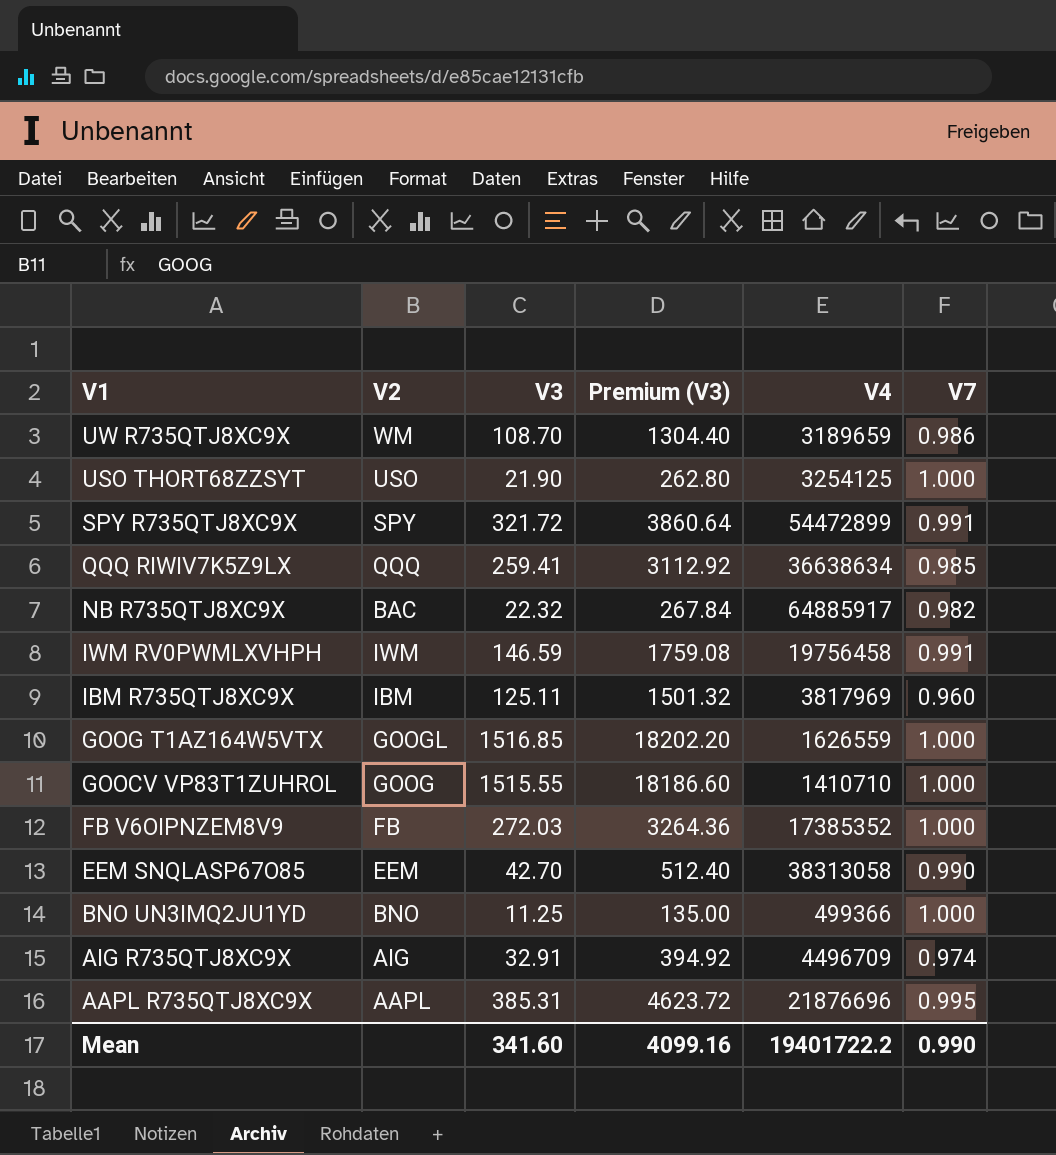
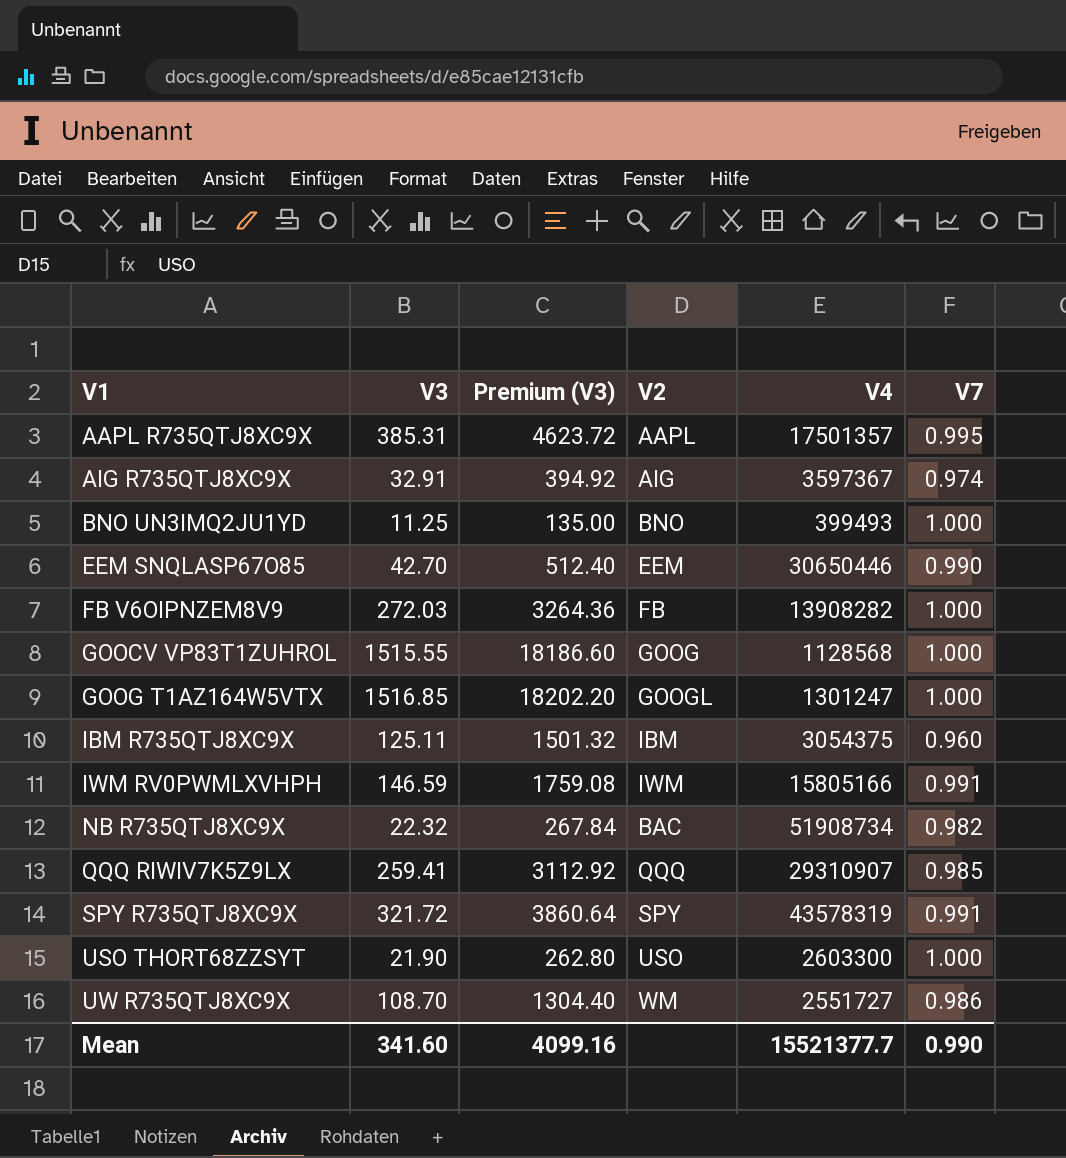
row order: V1 descending -> V1 ascending
column V2 | position: 2 -> 4
AAPL R735QTJ8XC9X | V4: 21876696 -> 17501357
AIG R735QTJ8XC9X | V4: 4496709 -> 3597367
BNO UN3IMQ2JU1YD | V4: 499366 -> 399493
EEM SNQLASP67O85 | V4: 38313058 -> 30650446
FB V6OIPNZEM8V9 | V4: 17385352 -> 13908282
GOOCV VP83T1ZUHROL | V4: 1410710 -> 1128568
GOOG T1AZ164W5VTX | V4: 1626559 -> 1301247
IBM R735QTJ8XC9X | V4: 3817969 -> 3054375
IWM RV0PWMLXVHPH | V4: 19756458 -> 15805166
NB R735QTJ8XC9X | V4: 64885917 -> 51908734
QQQ RIWIV7K5Z9LX | V4: 36638634 -> 29310907
SPY R735QTJ8XC9X | V4: 54472899 -> 43578319
USO THORT68ZZSYT | V4: 3254125 -> 2603300
UW R735QTJ8XC9X | V4: 3189659 -> 2551727
Mean | V4: 19401722.2 -> 15521377.7

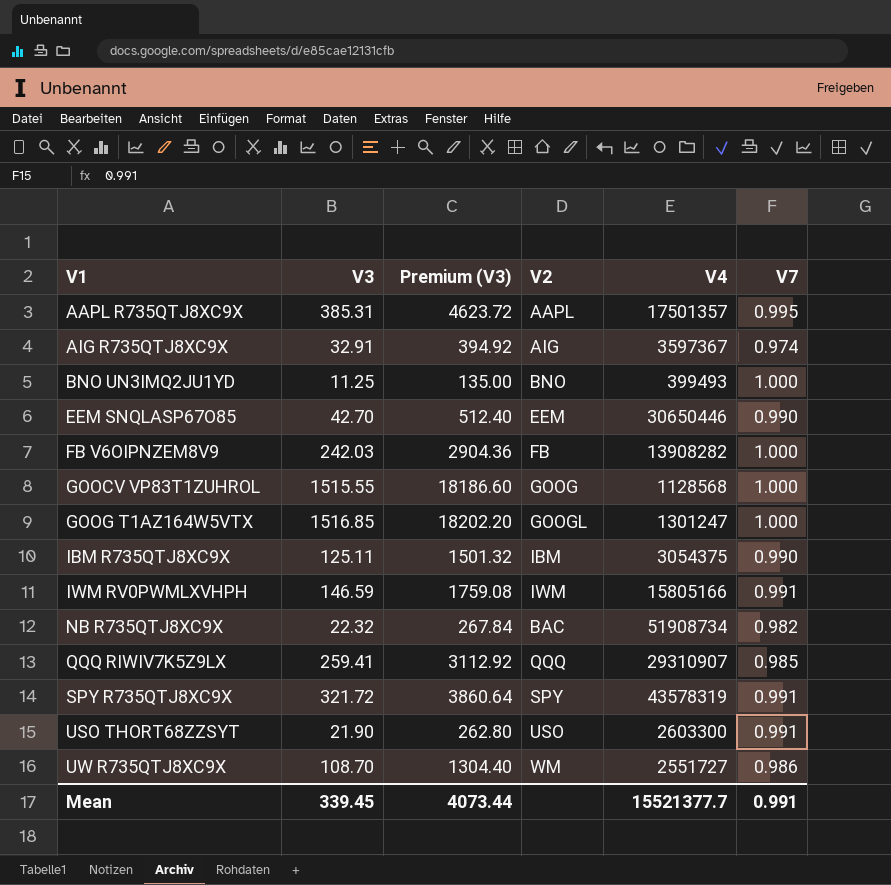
FB V6OIPNZEM8V9 | V3: 272.03 -> 242.03
FB V6OIPNZEM8V9 | Premium (V3): 3264.36 -> 2904.36
IBM R735QTJ8XC9X | V7: 0.960 -> 0.990
USO THORT68ZZSYT | V7: 1.000 -> 0.991
Mean | V3: 341.60 -> 339.45
Mean | Premium (V3): 4099.16 -> 4073.44
Mean | V7: 0.990 -> 0.991

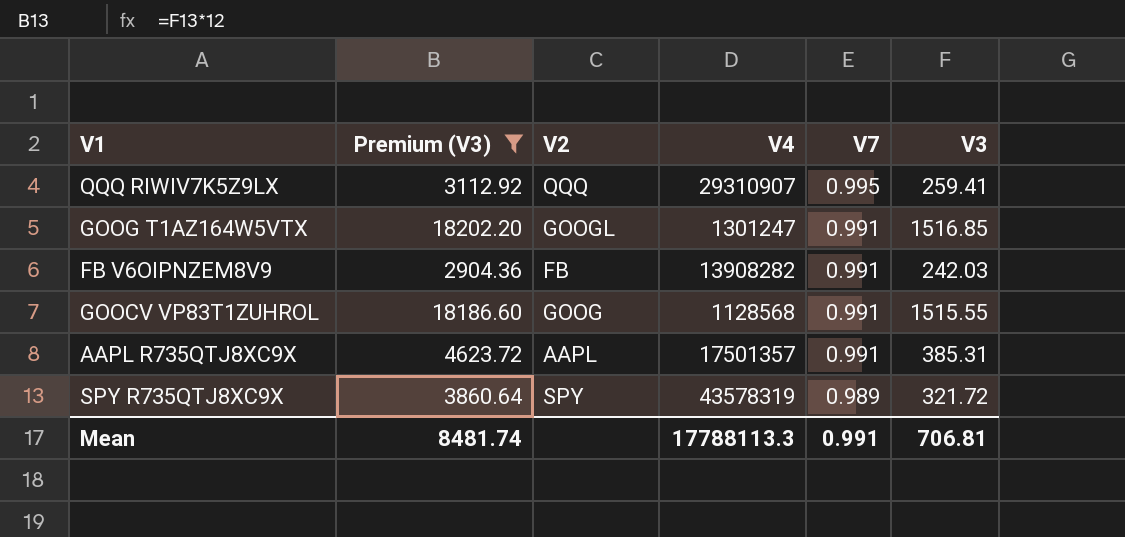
filter: none -> Premium (V3) >= 2904.36
row order: V1 ascending -> V7 descending
column V3 | position: 2 -> 6
QQQ RIWIV7K5Z9LX | V7: 0.985 -> 0.995
GOOG T1AZ164W5VTX | V7: 1.000 -> 0.991
FB V6OIPNZEM8V9 | V7: 1.000 -> 0.991
GOOCV VP83T1ZUHROL | V7: 1.000 -> 0.991
AAPL R735QTJ8XC9X | V7: 0.995 -> 0.991
SPY R735QTJ8XC9X | V7: 0.991 -> 0.989
Mean | Premium (V3): 4073.44 -> 8481.74
Mean | V4: 15521377.7 -> 17788113.3
Mean | V3: 339.45 -> 706.81

